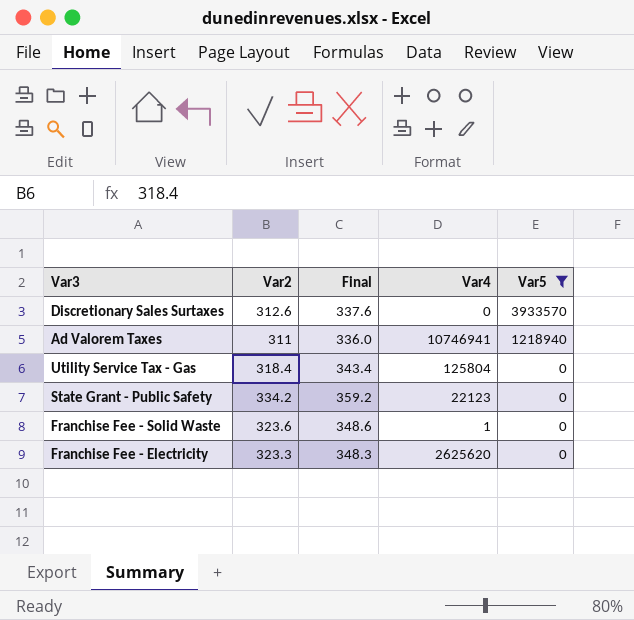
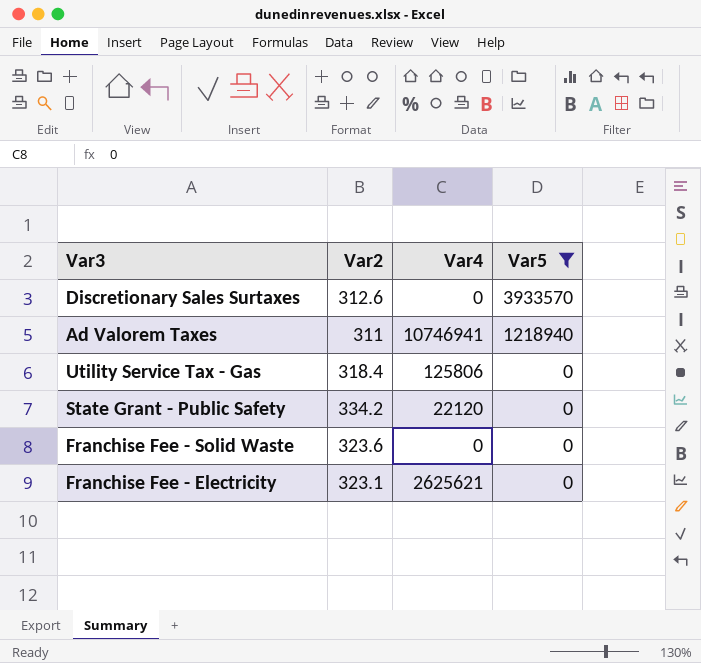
column Final | formula: [Var2] + 25 -> none
Utility Service Tax - Gas | Var4: 125804 -> 125806
State Grant - Public Safety | Var4: 22123 -> 22120
Franchise Fee - Solid Waste | Var4: 1 -> 0
Franchise Fee - Electricity | Var2: 323.3 -> 323.1
Franchise Fee - Electricity | Var4: 2625620 -> 2625621

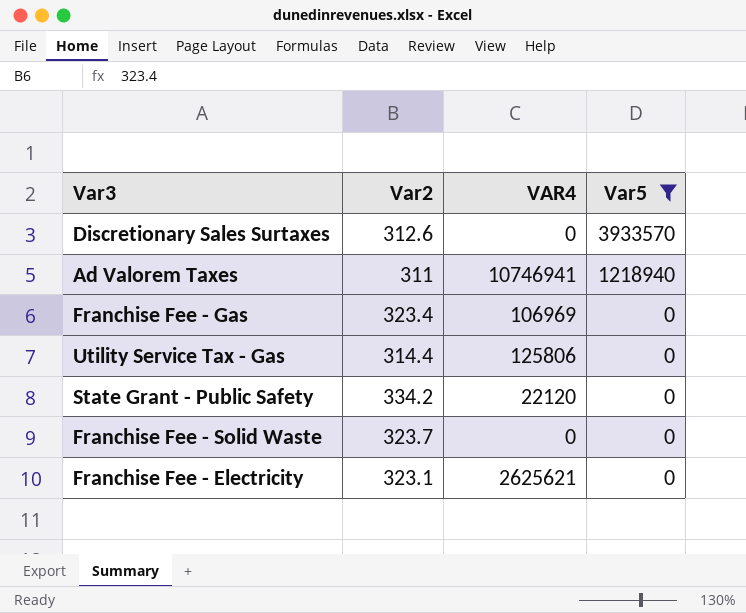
column name: Var4 -> VAR4
row Franchise Fee - Gas: none -> 323.4 | 106969 | 0
Utility Service Tax - Gas | Var2: 318.4 -> 314.4
Franchise Fee - Solid Waste | Var2: 323.6 -> 323.7

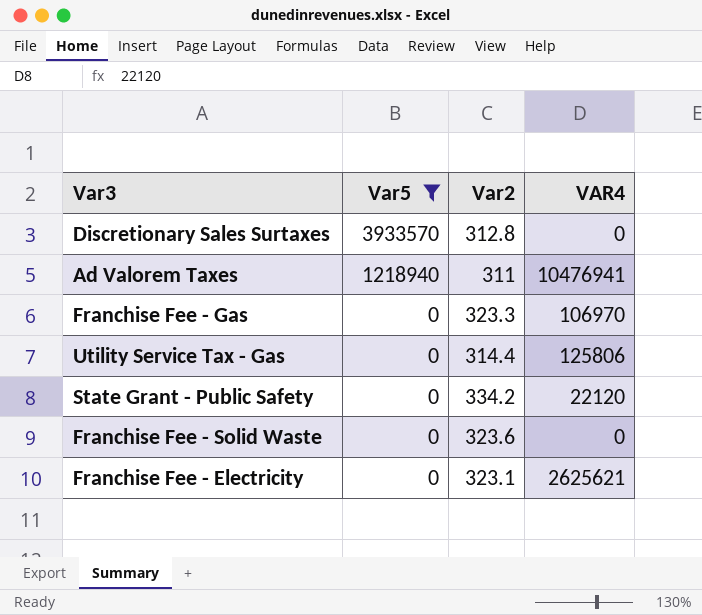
column Var5 | position: 4 -> 2
Discretionary Sales Surtaxes | Var2: 312.6 -> 312.8
Ad Valorem Taxes | VAR4: 10746941 -> 10476941
Franchise Fee - Gas | Var2: 323.4 -> 323.3
Franchise Fee - Gas | VAR4: 106969 -> 106970
Franchise Fee - Solid Waste | Var2: 323.7 -> 323.6

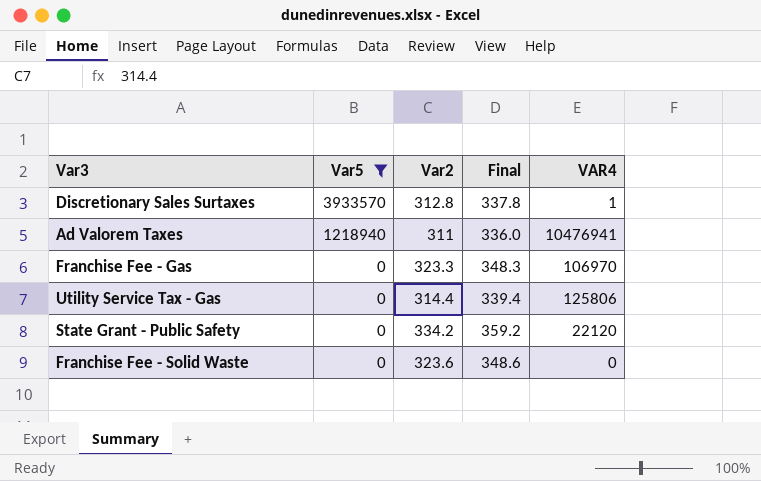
column Final | formula: none -> [Var2] + 25
row Franchise Fee - Electricity: 0 | 323.1 | 2625621 -> none
Discretionary Sales Surtaxes | VAR4: 0 -> 1

